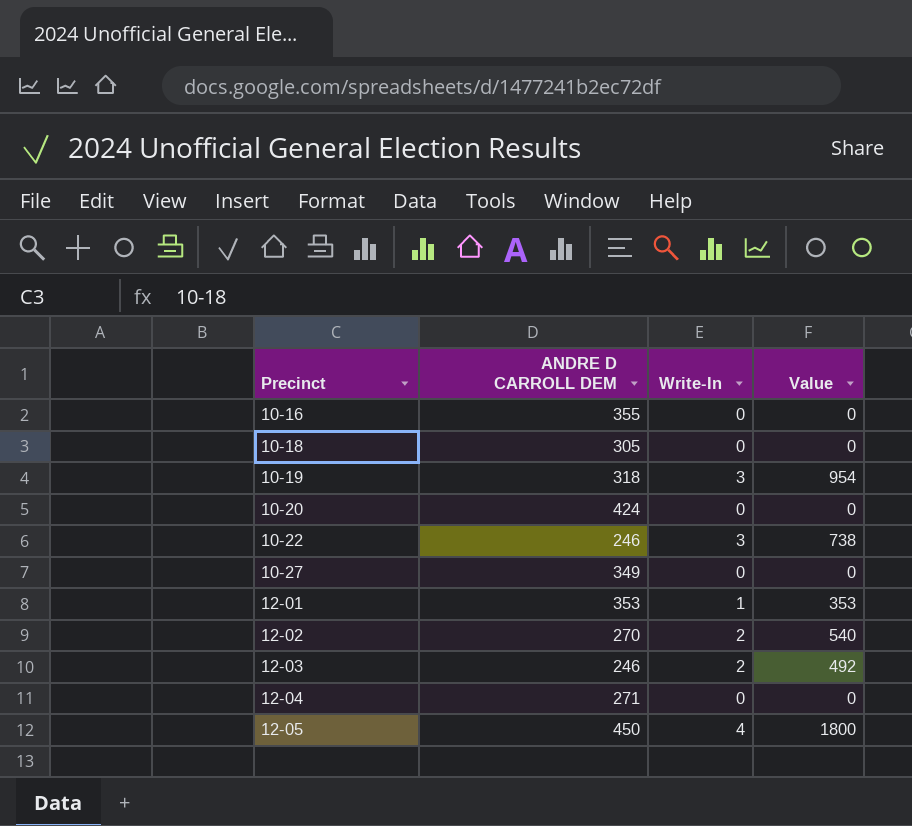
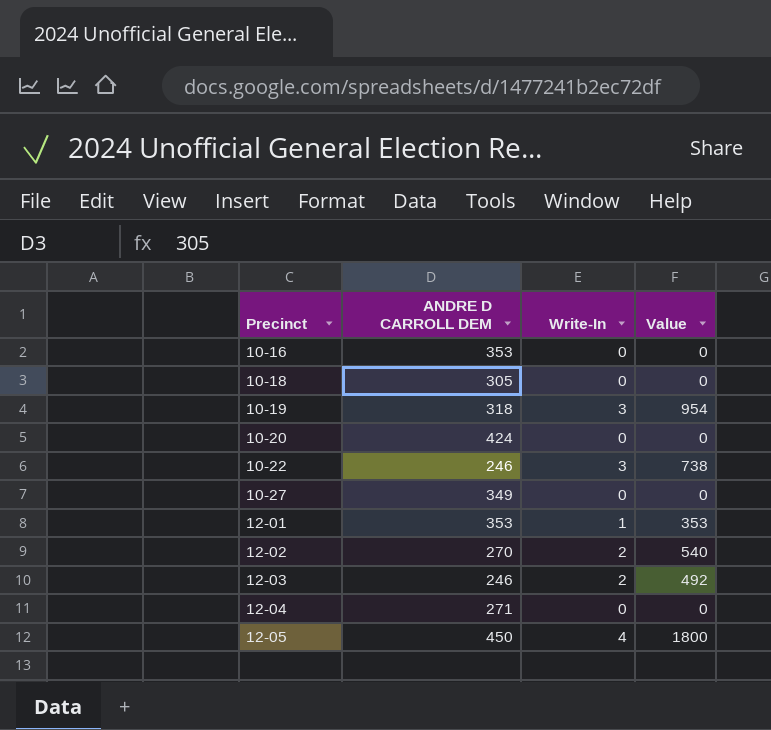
10-16 | ANDRE D CARROLL DEM: 355 -> 353

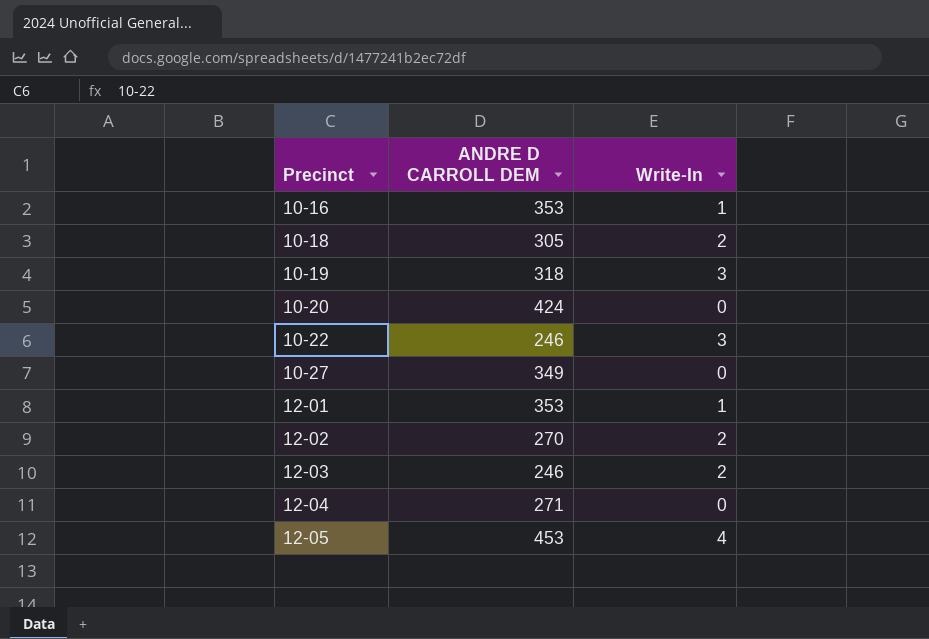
column Value | formula: [ANDRE D CARROLL DEM] * [Write-In] -> none
10-16 | Write-In: 0 -> 1
10-18 | Write-In: 0 -> 2
12-05 | ANDRE D CARROLL DEM: 450 -> 453

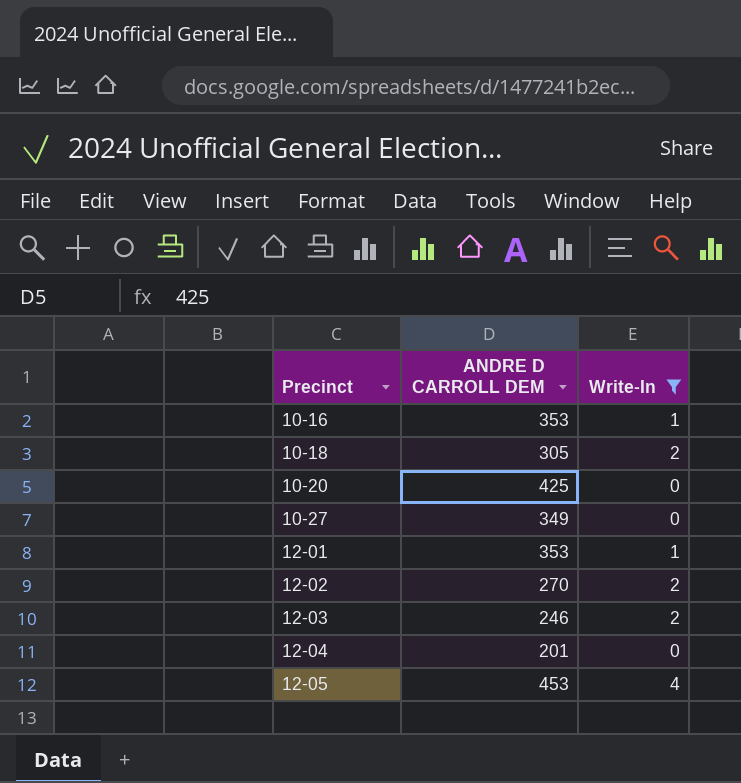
filter: none -> Write-In != 3
10-20 | ANDRE D CARROLL DEM: 424 -> 425
12-04 | ANDRE D CARROLL DEM: 271 -> 201

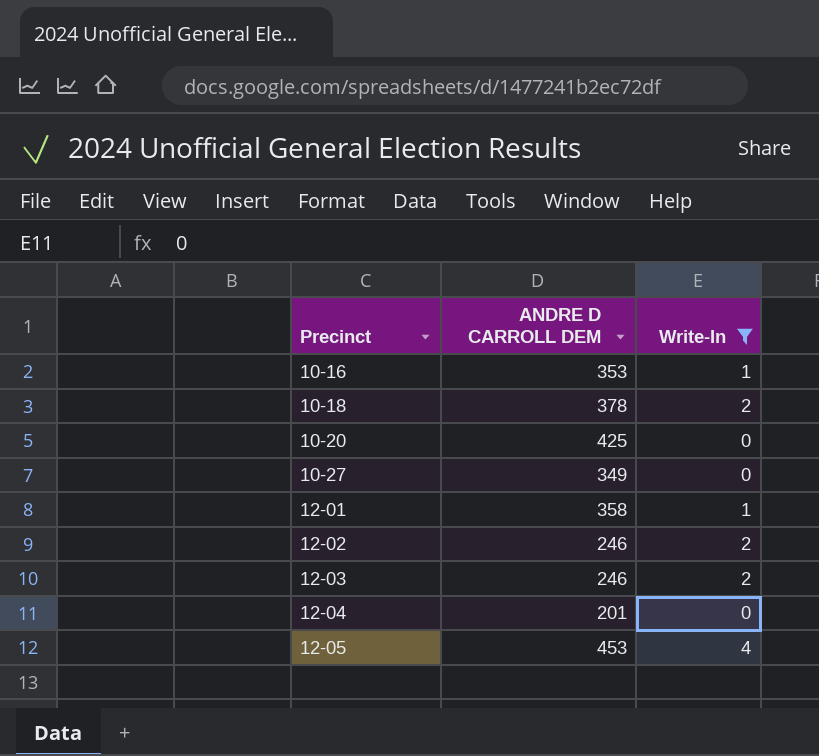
10-18 | ANDRE D CARROLL DEM: 305 -> 378
12-01 | ANDRE D CARROLL DEM: 353 -> 358
12-02 | ANDRE D CARROLL DEM: 270 -> 246

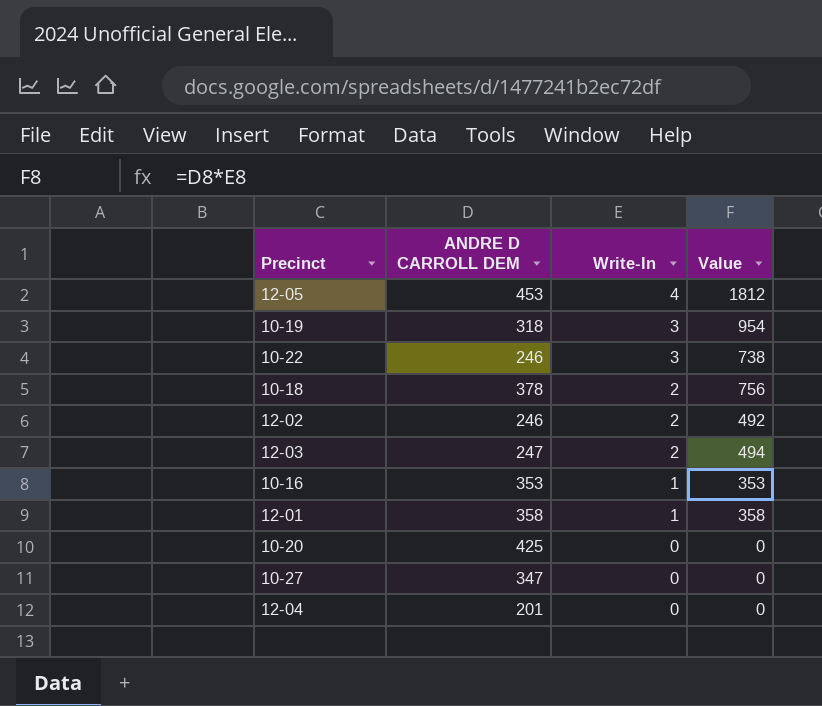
filter: Write-In != 3 -> none
row order: Precinct ascending -> Write-In descending
column Value | formula: none -> [ANDRE D CARROLL DEM] * [Write-In]
12-03 | ANDRE D CARROLL DEM: 246 -> 247
10-27 | ANDRE D CARROLL DEM: 349 -> 347

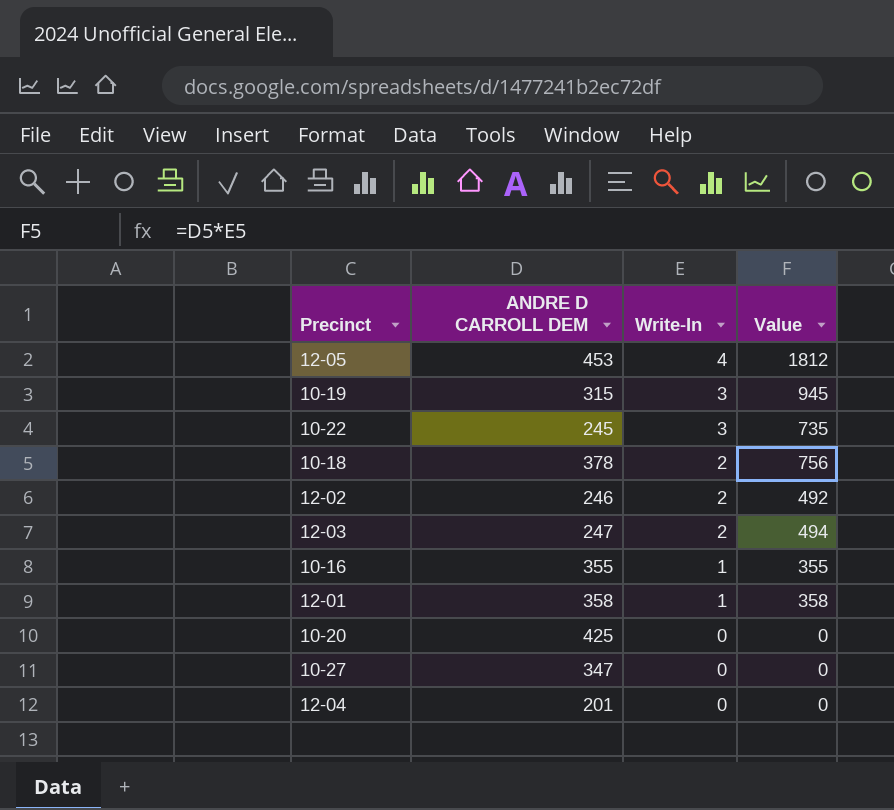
10-19 | ANDRE D CARROLL DEM: 318 -> 315
10-19 | Value: 954 -> 945
10-22 | ANDRE D CARROLL DEM: 246 -> 245
10-22 | Value: 738 -> 735
10-16 | ANDRE D CARROLL DEM: 353 -> 355
10-16 | Value: 353 -> 355

